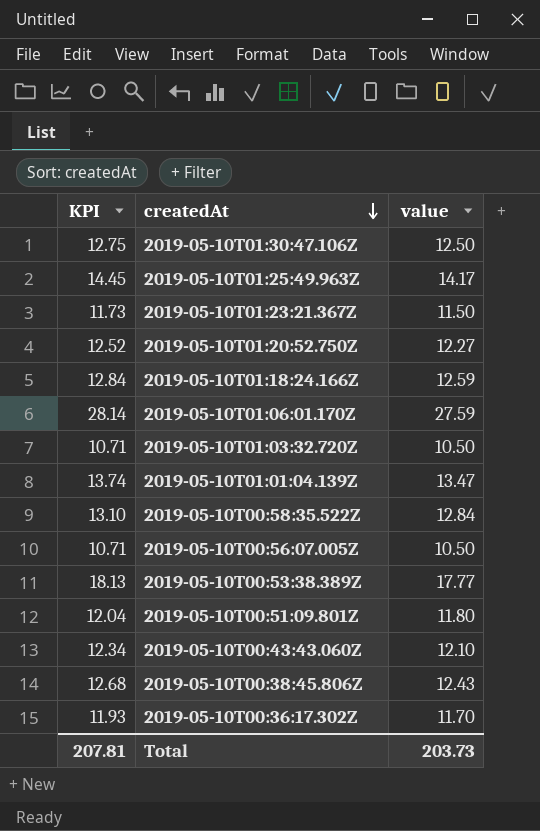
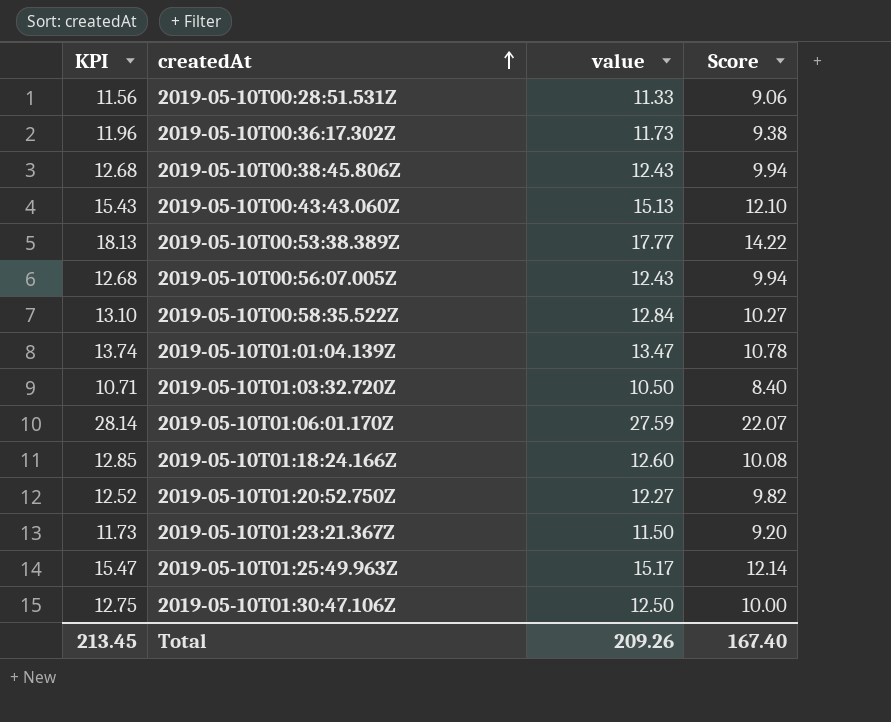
row order: createdAt descending -> createdAt ascending
column Score | formula: none -> [value] * 0.8
row 2019-05-10T00:51:09.801Z: 12.04 | 11.80 -> none
row 2019-05-10T00:28:51.531Z: none -> 11.56 | 11.33 | 9.06
2019-05-10T00:36:17.302Z | KPI: 11.93 -> 11.96
2019-05-10T00:36:17.302Z | value: 11.70 -> 11.73
2019-05-10T00:43:43.060Z | KPI: 12.34 -> 15.43
2019-05-10T00:43:43.060Z | value: 12.10 -> 15.13
2019-05-10T00:56:07.005Z | KPI: 10.71 -> 12.68
2019-05-10T00:56:07.005Z | value: 10.50 -> 12.43
2019-05-10T01:18:24.166Z | KPI: 12.84 -> 12.85
2019-05-10T01:18:24.166Z | value: 12.59 -> 12.60
2019-05-10T01:25:49.963Z | KPI: 14.45 -> 15.47
2019-05-10T01:25:49.963Z | value: 14.17 -> 15.17
Total | KPI: 207.81 -> 213.45
Total | value: 203.73 -> 209.26

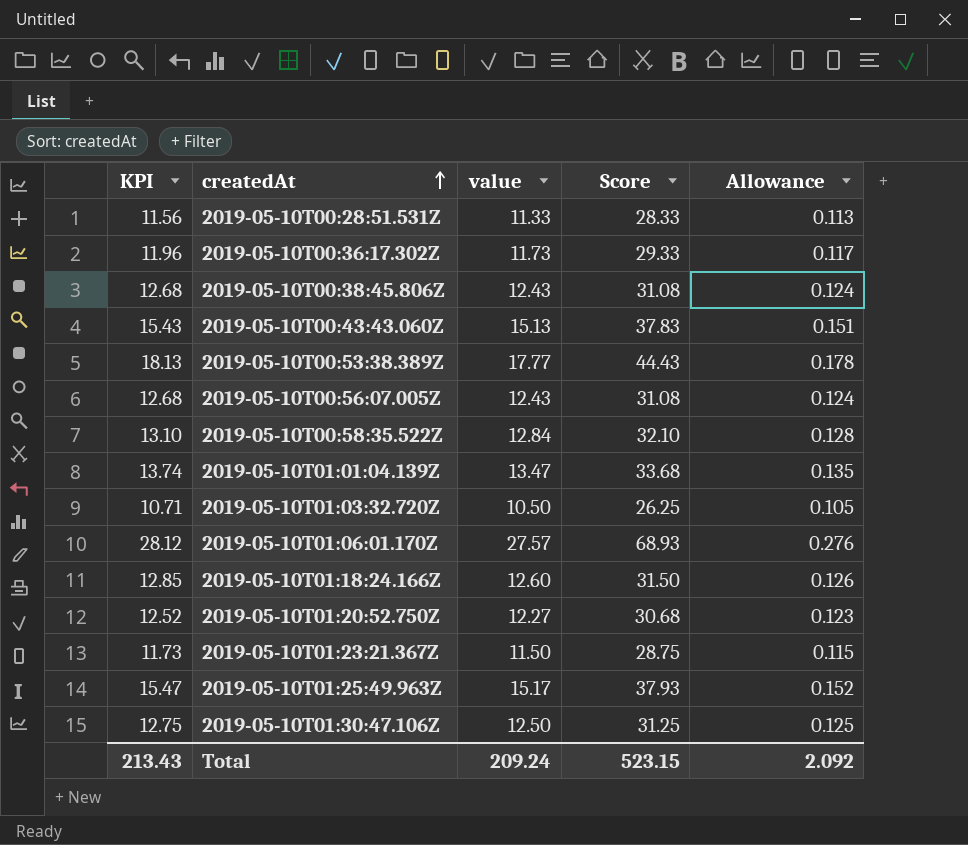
column Score | formula: [value] * 0.8 -> [value] * 2.5
column Allowance | formula: none -> [value] * 0.01
2019-05-10T01:06:01.170Z | KPI: 28.14 -> 28.12
2019-05-10T01:06:01.170Z | value: 27.59 -> 27.57
Total | KPI: 213.45 -> 213.43
Total | value: 209.26 -> 209.24
Total | Score: 167.40 -> 523.15

